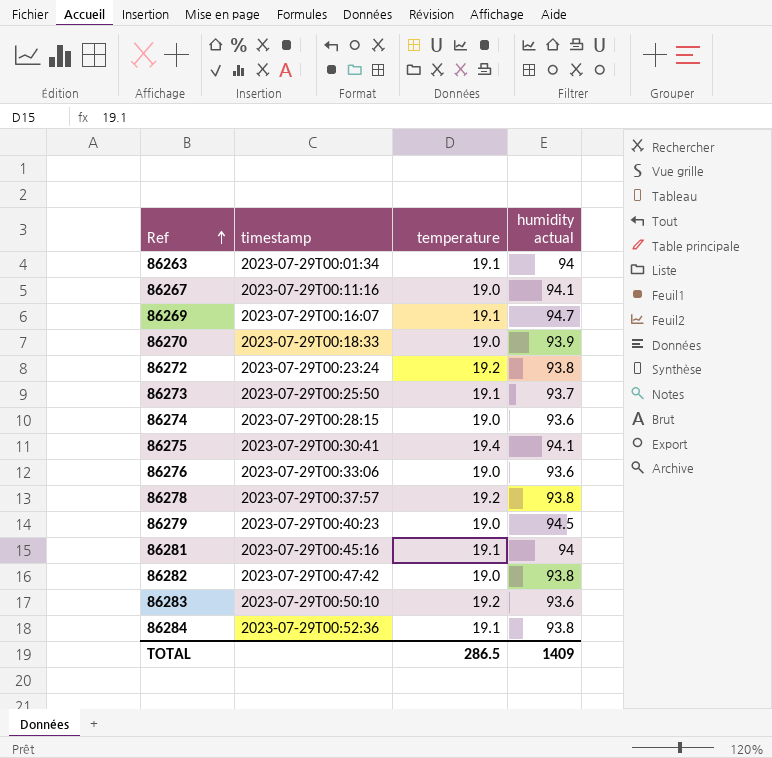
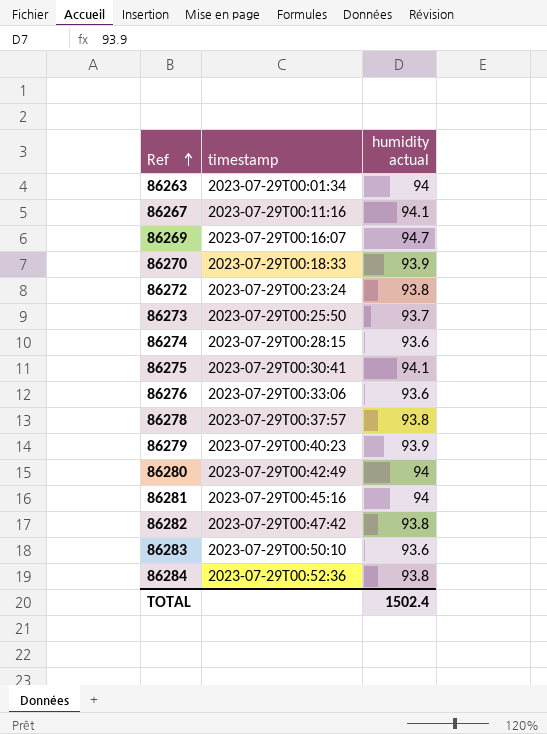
column temperature | position: 3 -> none
86279 | humidity actual: 94.5 -> 93.9
row 86280: none -> 2023-07-29T00:42:49 | 94
TOTAL | humidity actual: 1409 -> 1502.4

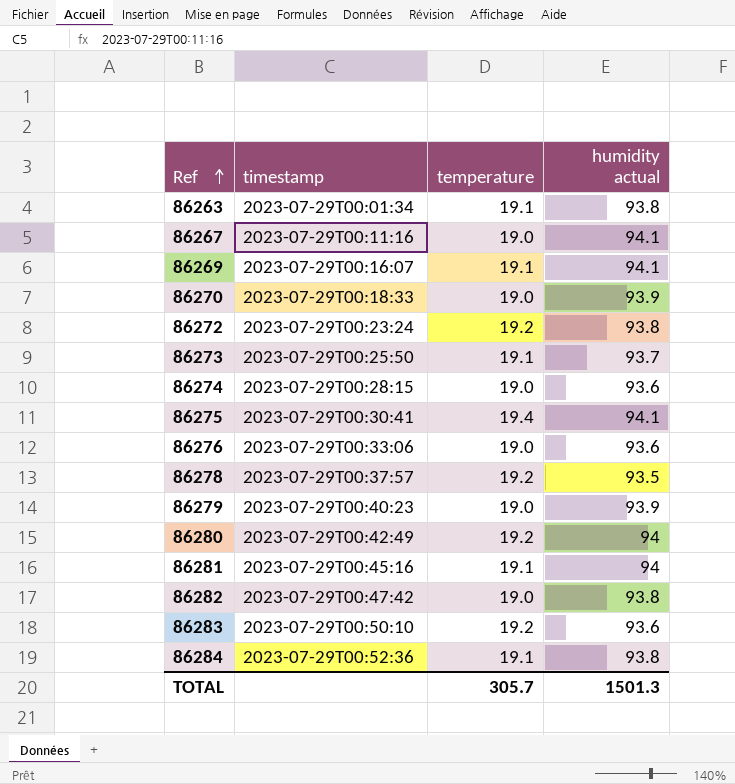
column temperature | position: none -> 3
86263 | humidity actual: 94 -> 93.8
86269 | humidity actual: 94.7 -> 94.1
86278 | humidity actual: 93.8 -> 93.5
TOTAL | humidity actual: 1502.4 -> 1501.3

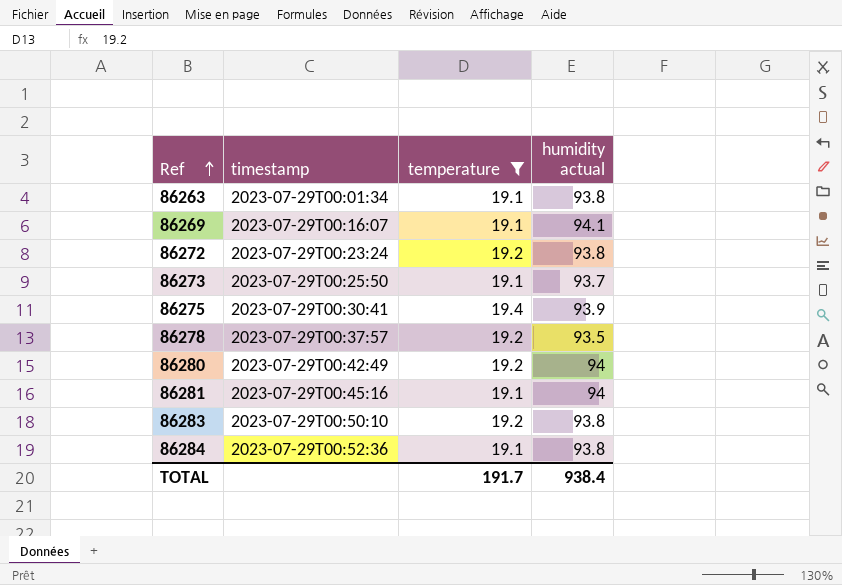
filter: none -> temperature != 19.0
86275 | humidity actual: 94.1 -> 93.9
86283 | humidity actual: 93.6 -> 93.8
TOTAL | temperature: 305.7 -> 191.7
TOTAL | humidity actual: 1501.3 -> 938.4

